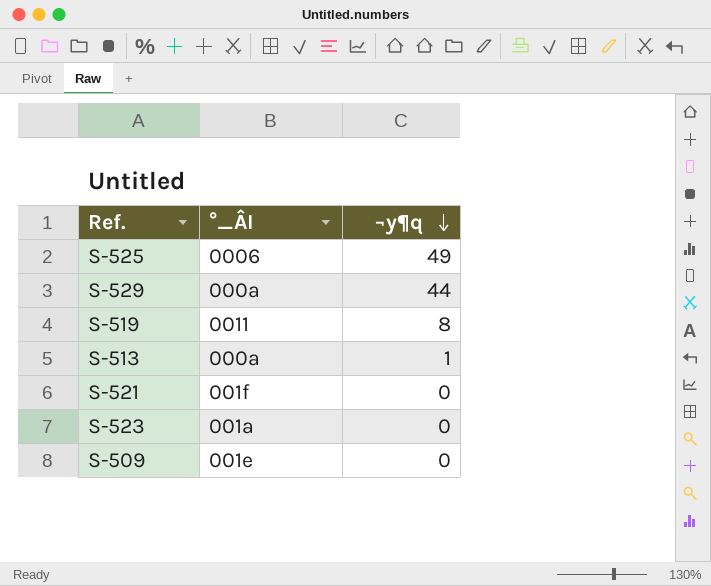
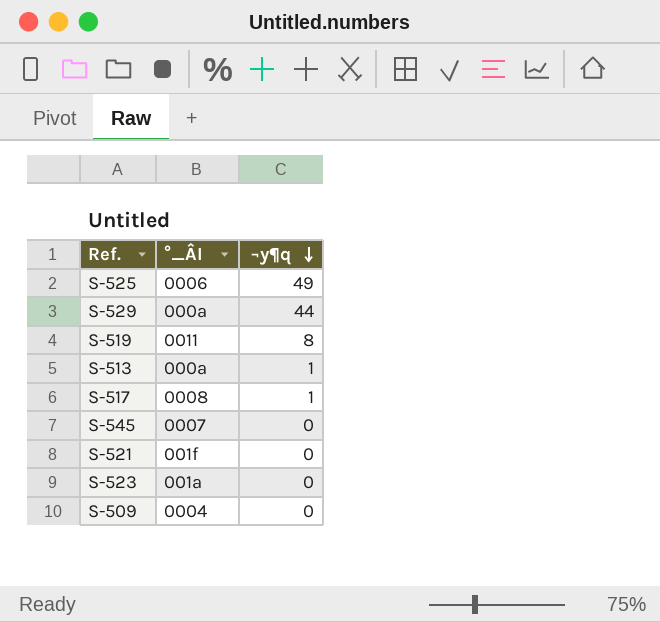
row S-517: none -> 0008 | 1
row S-545: none -> 0007 | 0
S-509 | °_ÂI: 001e -> 0004

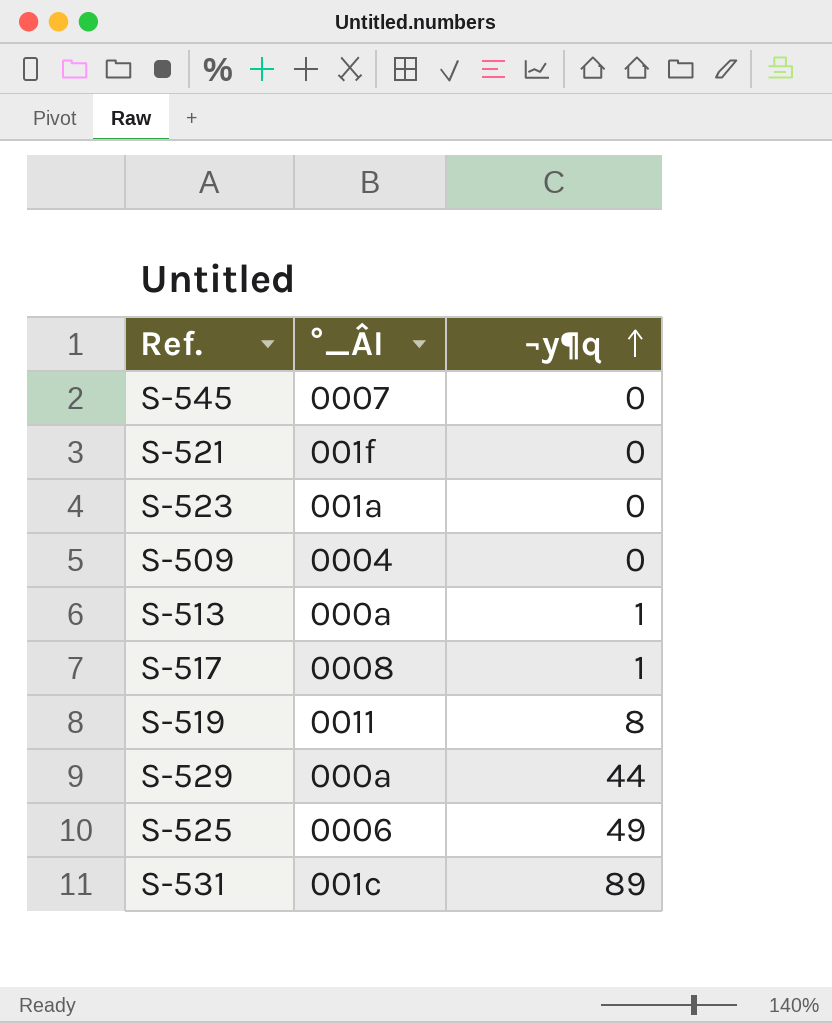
row order: ¬y¶q descending -> ¬y¶q ascending
row S-531: none -> 001c | 89

